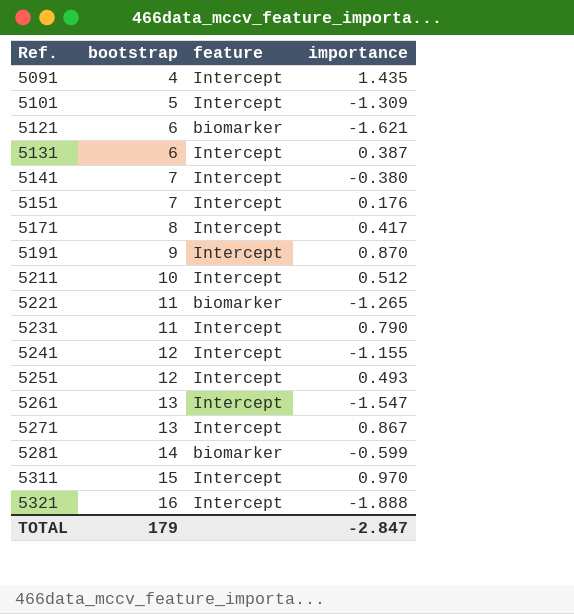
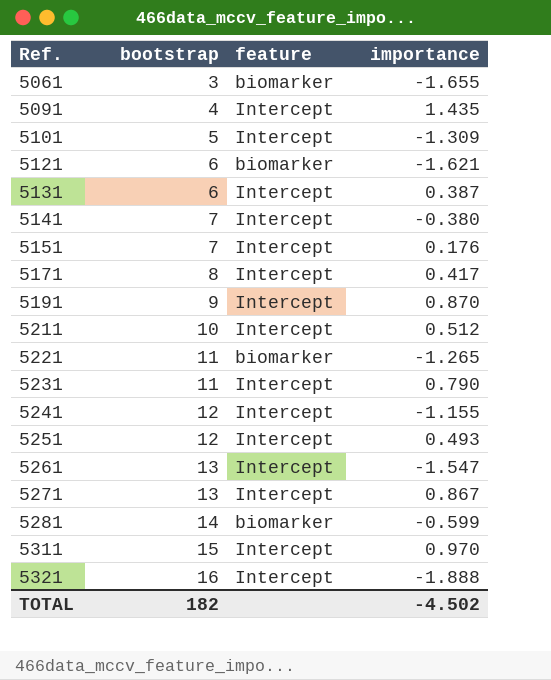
row 5061: none -> 3 | biomarker | -1.655
TOTAL | bootstrap: 179 -> 182
TOTAL | importance: -2.847 -> -4.502

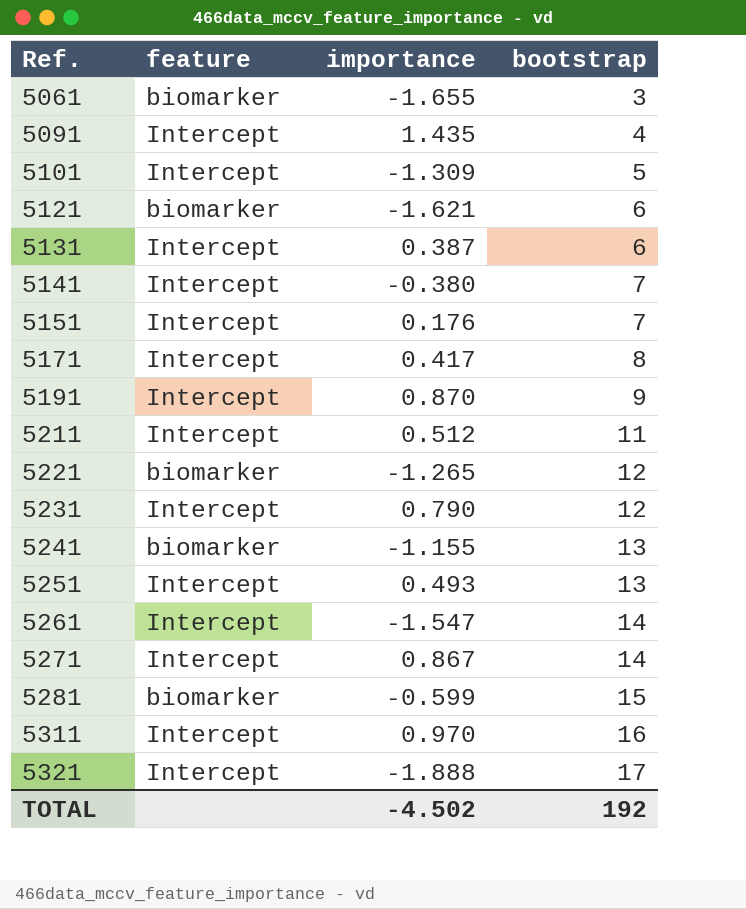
column bootstrap | position: 2 -> 4
5211 | bootstrap: 10 -> 11
5221 | bootstrap: 11 -> 12
5231 | bootstrap: 11 -> 12
5241 | feature: Intercept -> biomarker
5241 | bootstrap: 12 -> 13
5251 | bootstrap: 12 -> 13
5261 | bootstrap: 13 -> 14
5271 | bootstrap: 13 -> 14
5281 | bootstrap: 14 -> 15
5311 | bootstrap: 15 -> 16
5321 | bootstrap: 16 -> 17
TOTAL | bootstrap: 182 -> 192

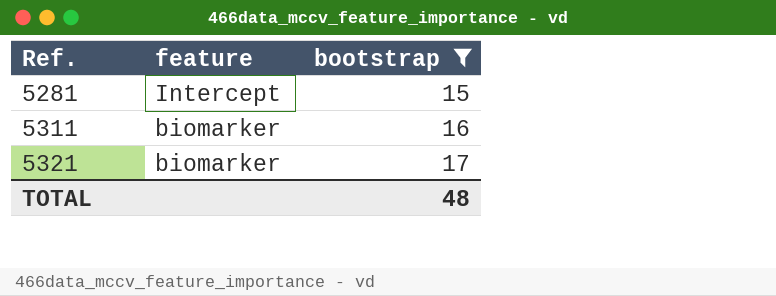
filter: none -> bootstrap >= 15
column importance | position: 3 -> none
5281 | feature: biomarker -> Intercept
5311 | feature: Intercept -> biomarker
5321 | feature: Intercept -> biomarker
TOTAL | bootstrap: 192 -> 48

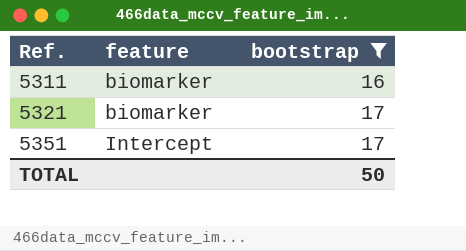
row 5281: Intercept | 15 -> none
row 5351: none -> Intercept | 17
TOTAL | bootstrap: 48 -> 50

